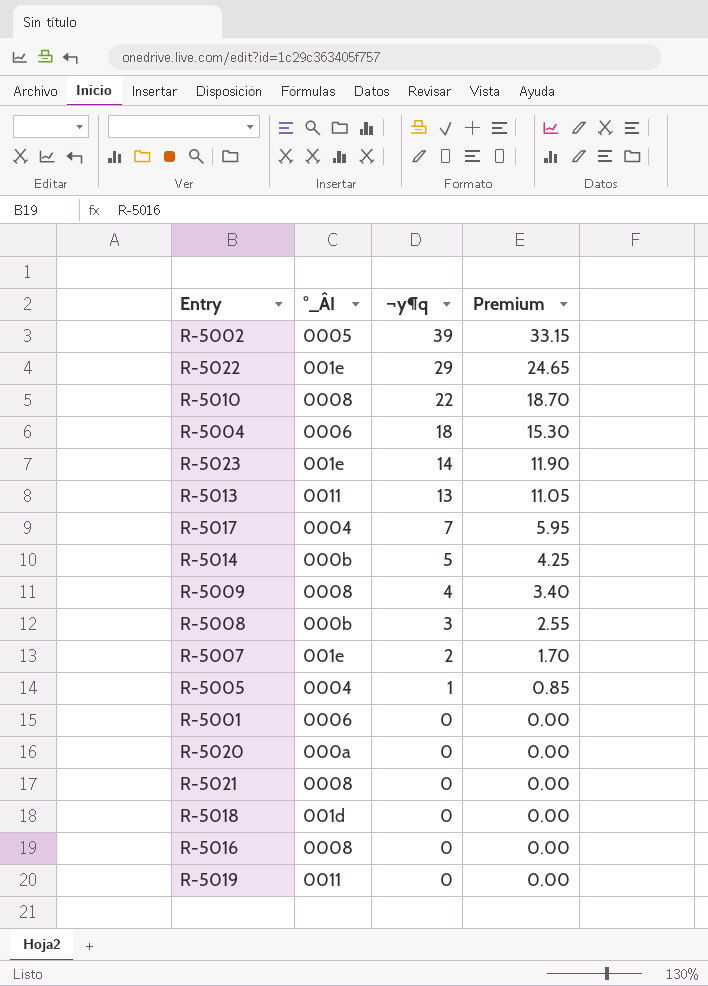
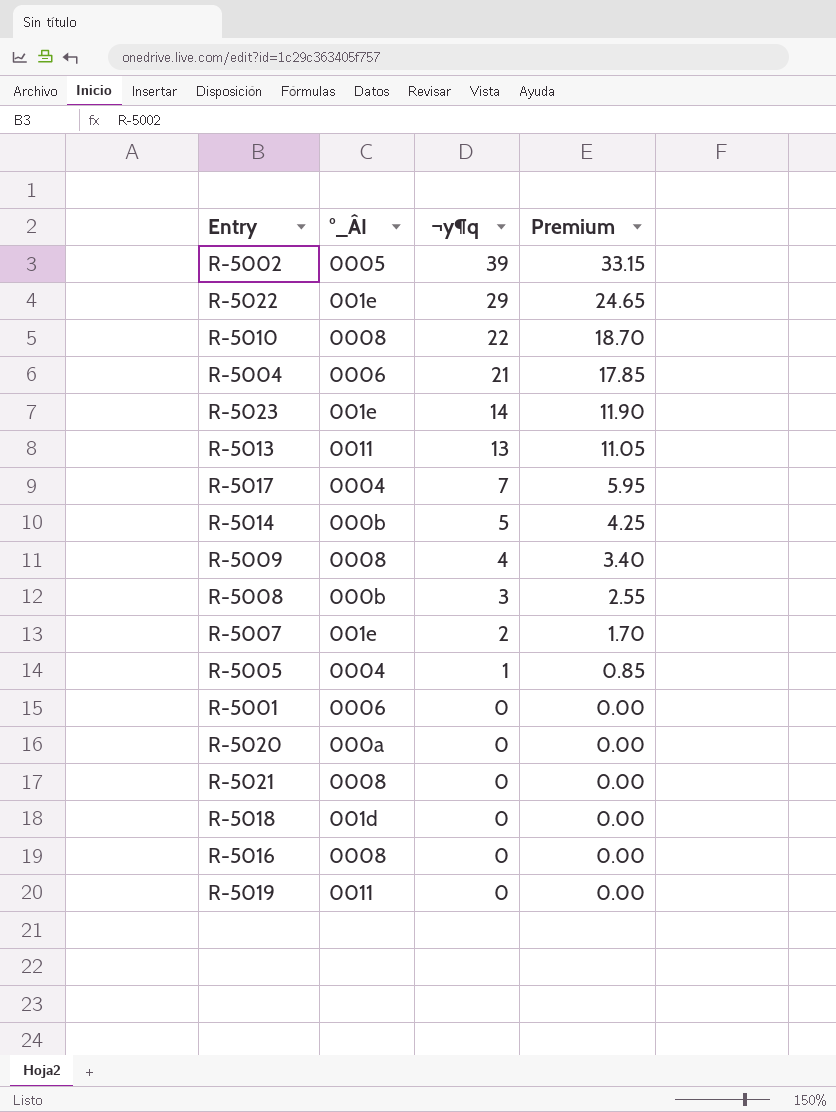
R-5004 | ¬y¶q: 18 -> 21
R-5004 | Premium: 15.30 -> 17.85

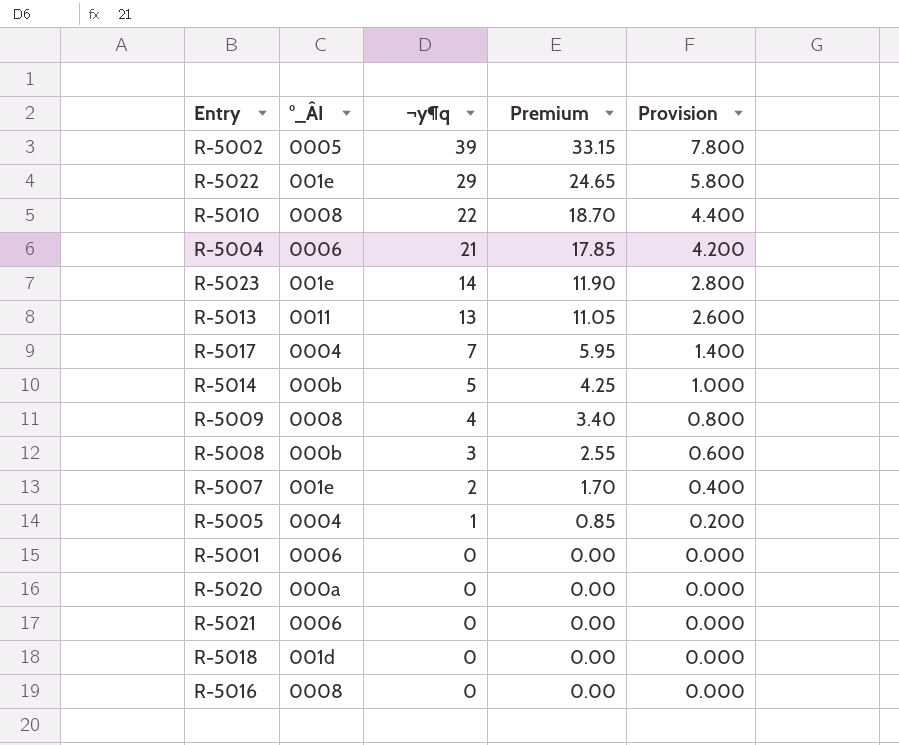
column Provision | formula: none -> [¬y¶q] * 0.2
row R-5019: 0011 | 0 | 0.00 -> none
R-5021 | °_ÂI: 0008 -> 0006

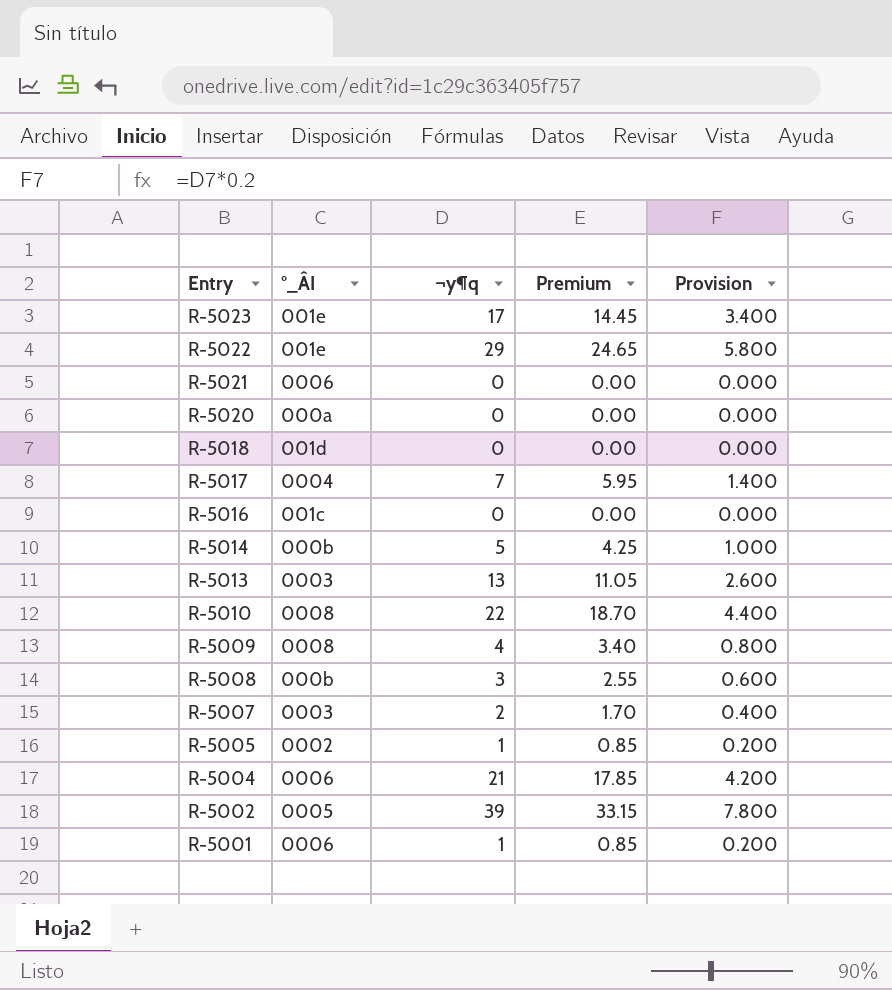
row order: ¬y¶q descending -> Entry descending
R-5023 | ¬y¶q: 14 -> 17
R-5023 | Premium: 11.90 -> 14.45
R-5023 | Provision: 2.800 -> 3.400
R-5016 | °_ÂI: 0008 -> 001c
R-5013 | °_ÂI: 0011 -> 0003
R-5007 | °_ÂI: 001e -> 0003
R-5005 | °_ÂI: 0004 -> 0002
R-5001 | ¬y¶q: 0 -> 1
R-5001 | Premium: 0.00 -> 0.85
R-5001 | Provision: 0.000 -> 0.200

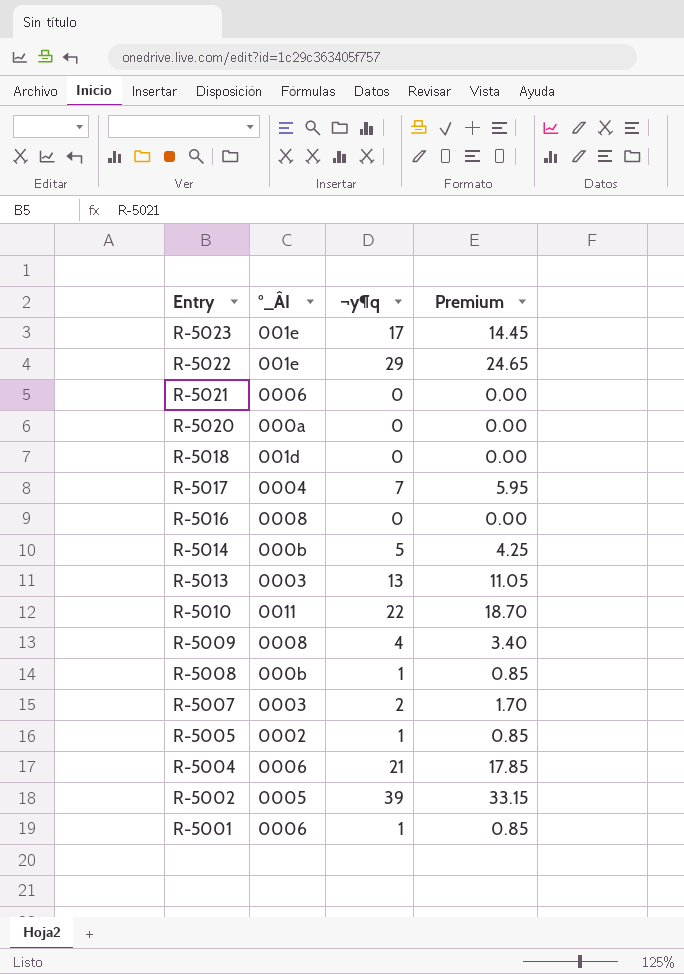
column Provision | formula: [¬y¶q] * 0.2 -> none
R-5016 | °_ÂI: 001c -> 0008
R-5010 | °_ÂI: 0008 -> 0011
R-5008 | ¬y¶q: 3 -> 1
R-5008 | Premium: 2.55 -> 0.85

